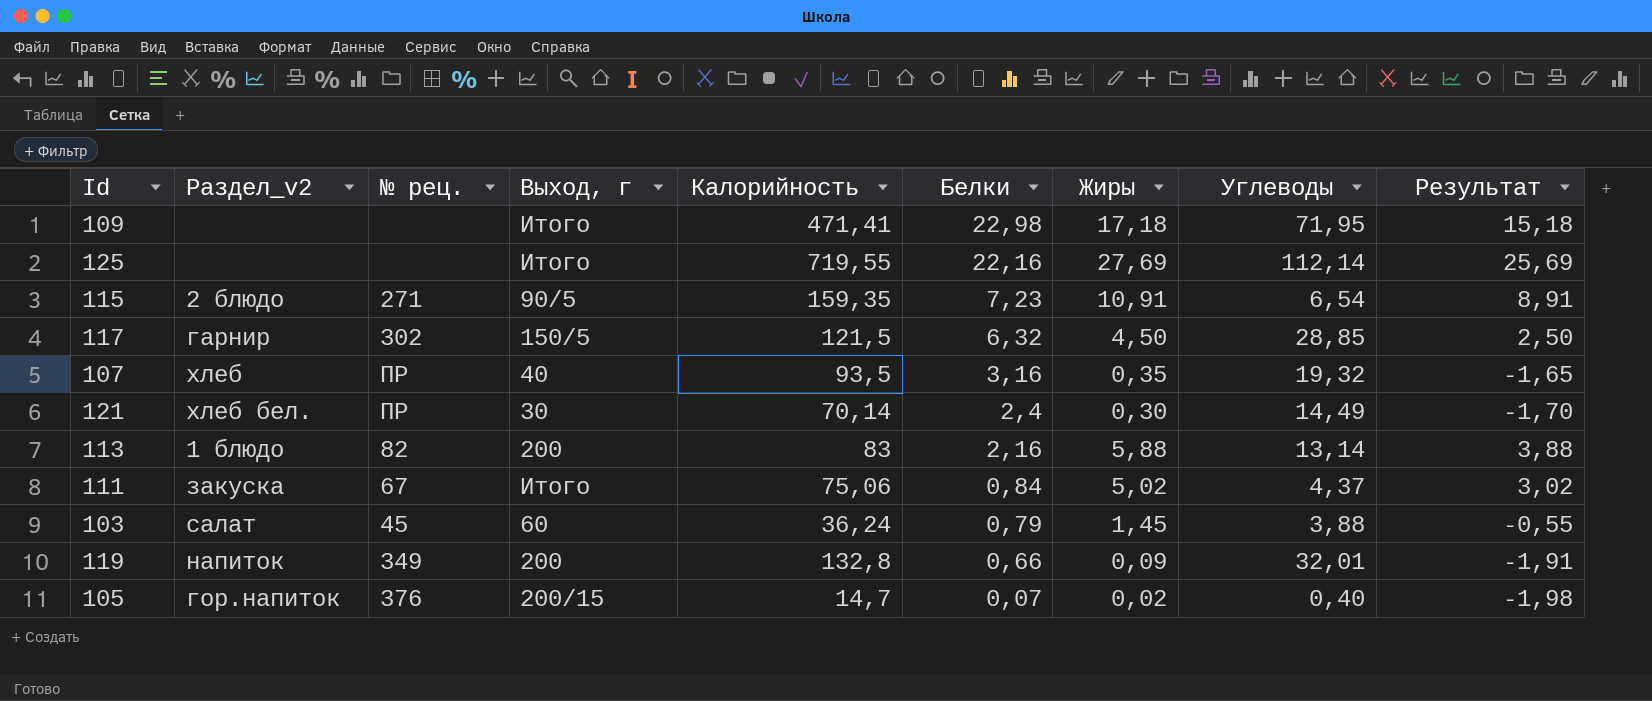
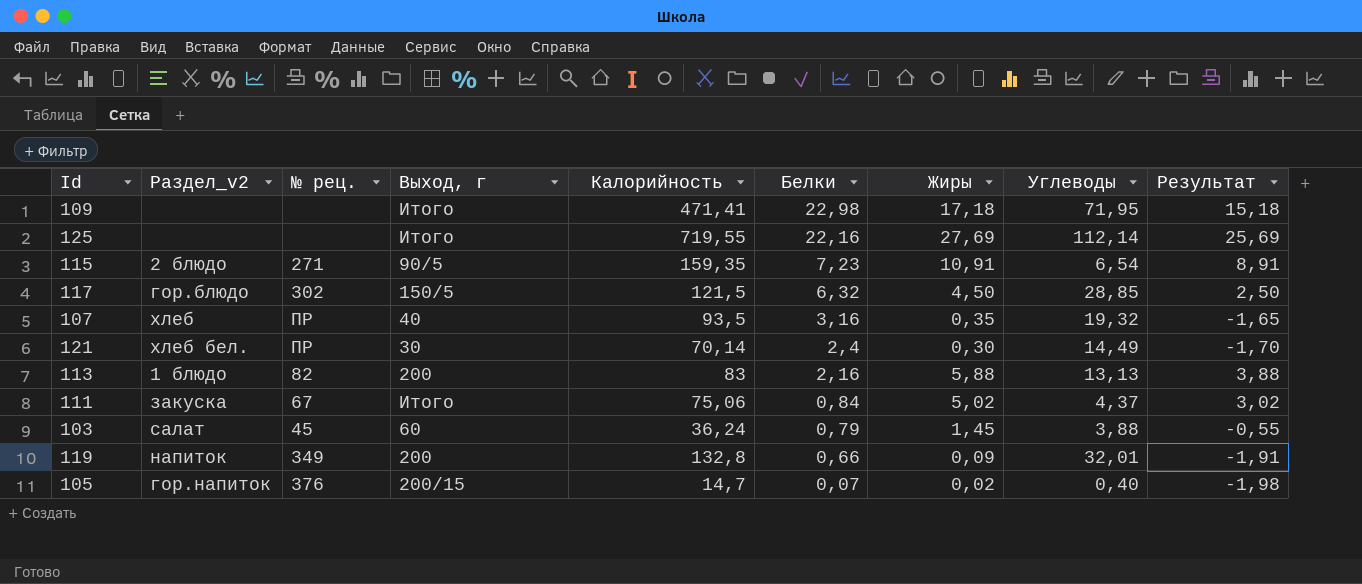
117 | Раздел_v2: гарнир -> гор.блюдо
113 | Углеводы: 13,14 -> 13,13

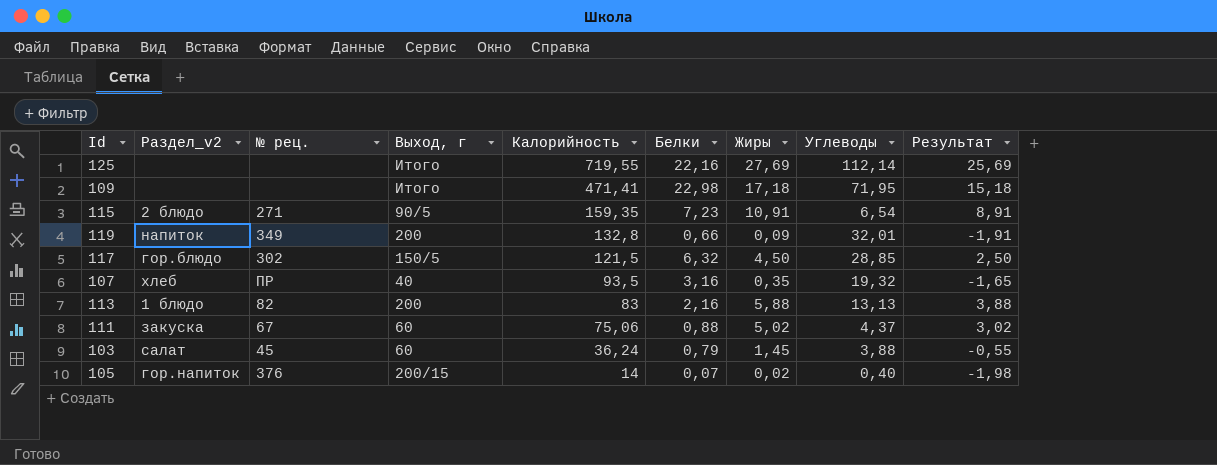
row order: Белки descending -> Калорийность descending
row 121: хлеб бел. | ПР | 30 | 70,14 | 2,4 | 0,30 | 14,49 | -1,70 -> none
111 | Выход, г: Итого -> 60
111 | Белки: 0,84 -> 0,88
105 | Калорийность: 14,7 -> 14

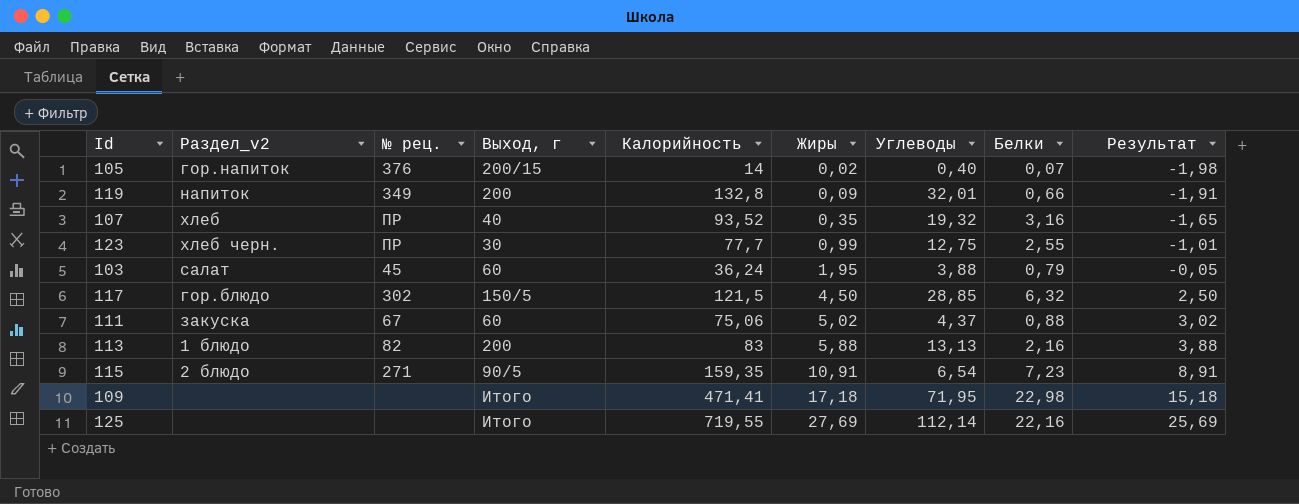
row order: Калорийность descending -> Жиры ascending
column Белки | position: 6 -> 8
107 | Калорийность: 93,5 -> 93,52
row 123: none -> хлеб черн. | ПР | 30 | 77,7 | 0,99 | 12,75 | 2,55 | -1,01
103 | Жиры: 1,45 -> 1,95
103 | Результат: -0,55 -> -0,05

